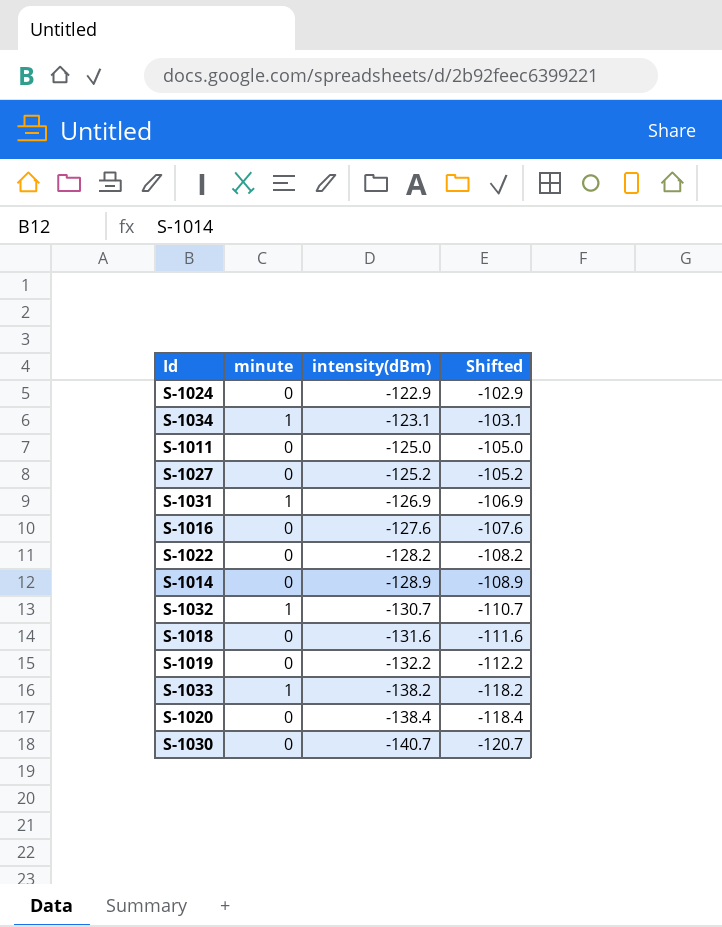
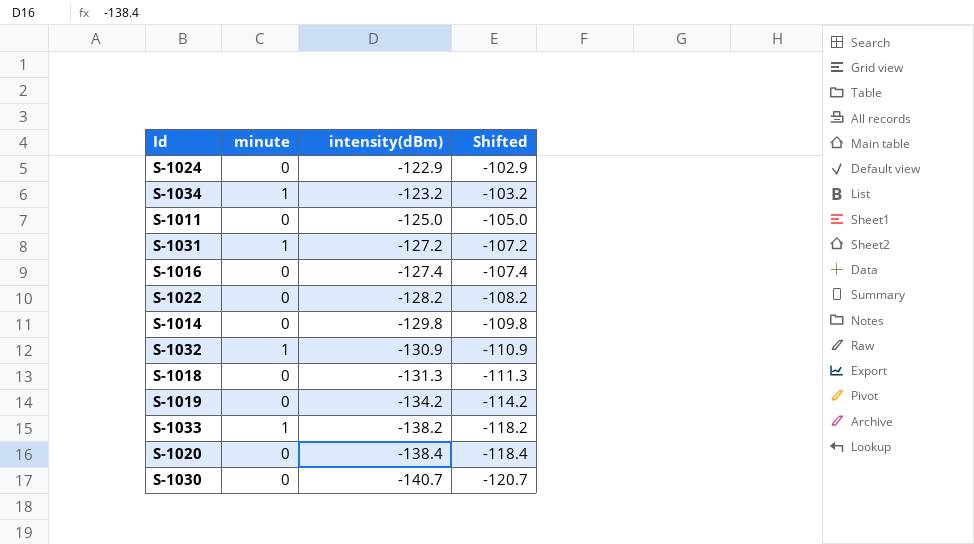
row S-1027: 0 | -125.2 | -105.2 -> none
S-1034 | intensity(dBm): -123.1 -> -123.2
S-1034 | Shifted: -103.1 -> -103.2
S-1031 | intensity(dBm): -126.9 -> -127.2
S-1031 | Shifted: -106.9 -> -107.2
S-1016 | intensity(dBm): -127.6 -> -127.4
S-1016 | Shifted: -107.6 -> -107.4
S-1014 | intensity(dBm): -128.9 -> -129.8
S-1014 | Shifted: -108.9 -> -109.8
S-1032 | intensity(dBm): -130.7 -> -130.9
S-1032 | Shifted: -110.7 -> -110.9
S-1018 | intensity(dBm): -131.6 -> -131.3
S-1018 | Shifted: -111.6 -> -111.3
S-1019 | intensity(dBm): -132.2 -> -134.2
S-1019 | Shifted: -112.2 -> -114.2

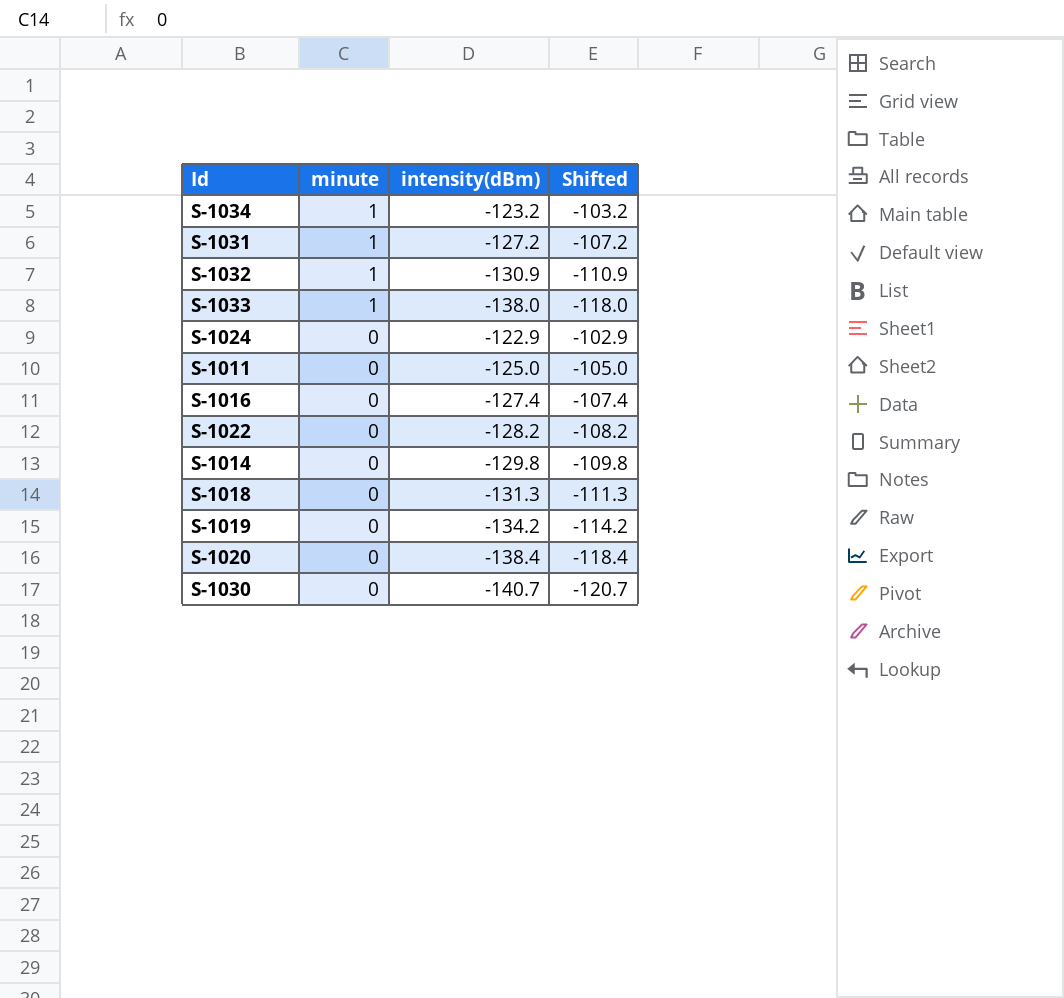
row order: intensity(dBm) descending -> minute descending
S-1033 | intensity(dBm): -138.2 -> -138.0
S-1033 | Shifted: -118.2 -> -118.0

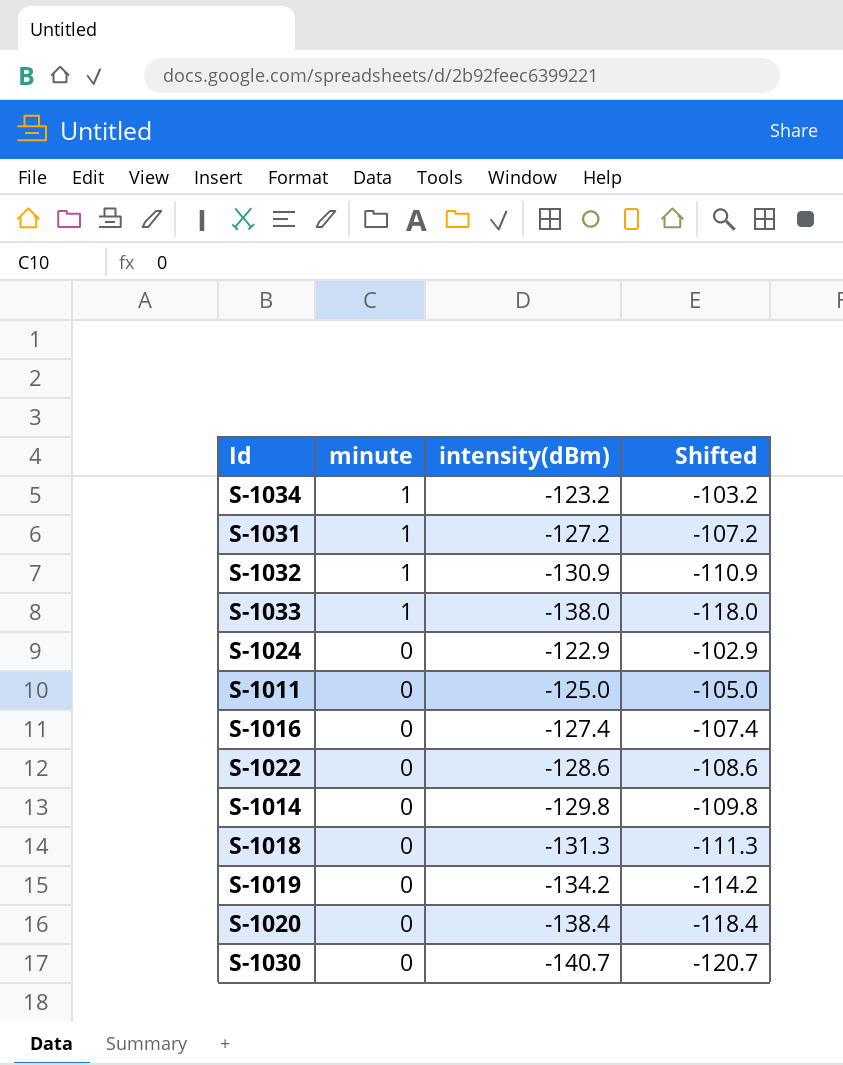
S-1022 | intensity(dBm): -128.2 -> -128.6
S-1022 | Shifted: -108.2 -> -108.6

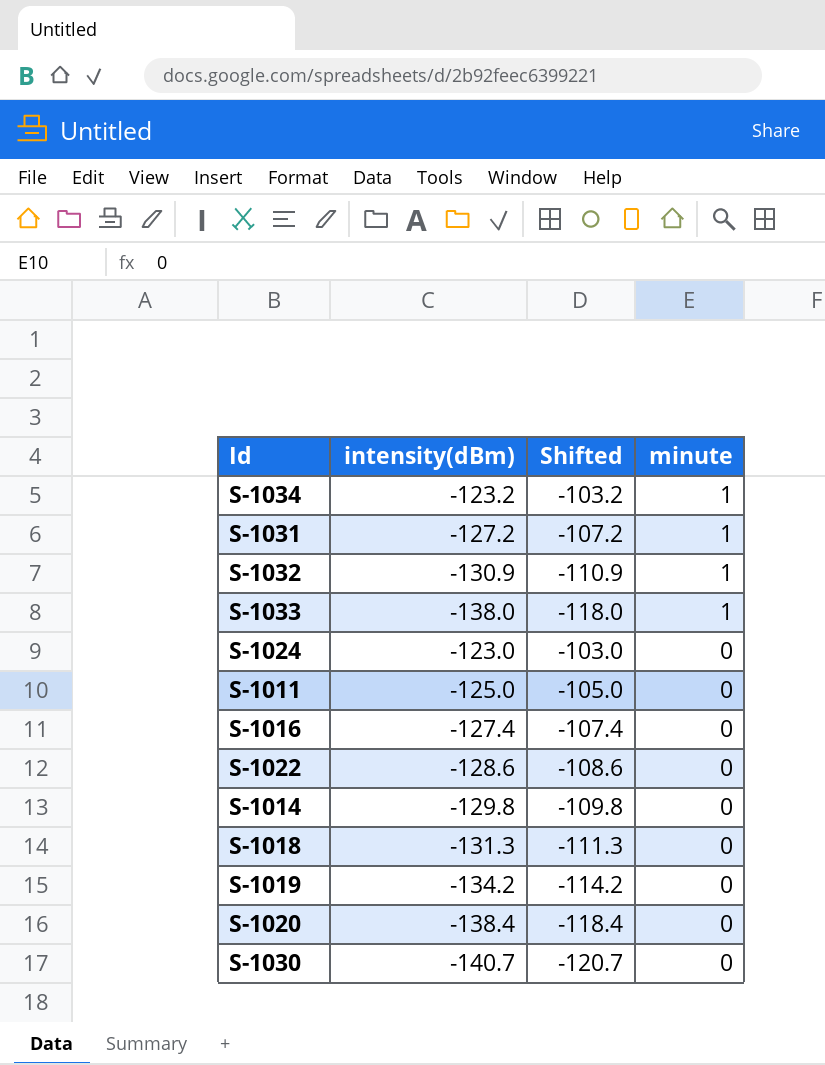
column minute | position: 2 -> 4
S-1024 | intensity(dBm): -122.9 -> -123.0
S-1024 | Shifted: -102.9 -> -103.0

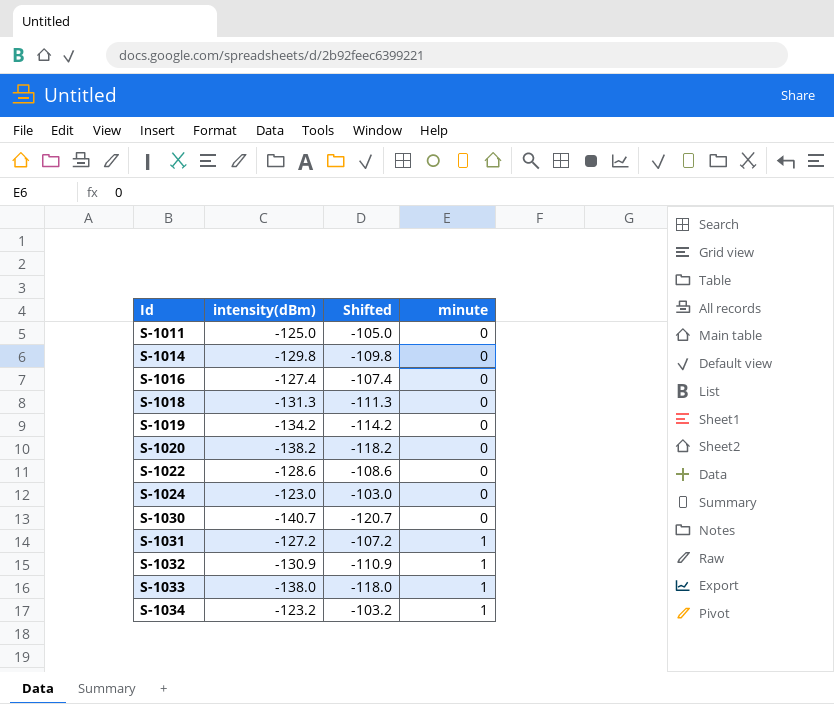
row order: minute descending -> Id ascending
S-1020 | intensity(dBm): -138.4 -> -138.2
S-1020 | Shifted: -118.4 -> -118.2

